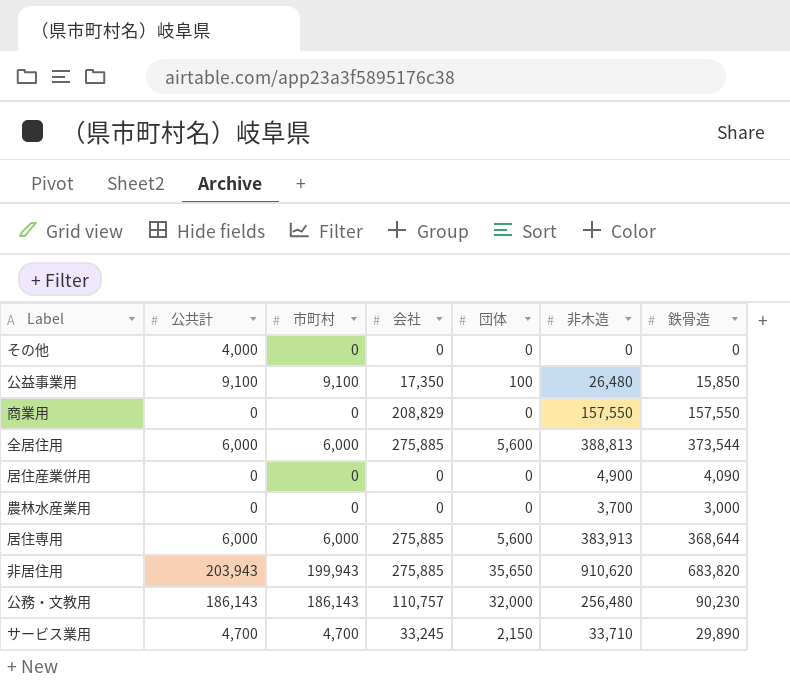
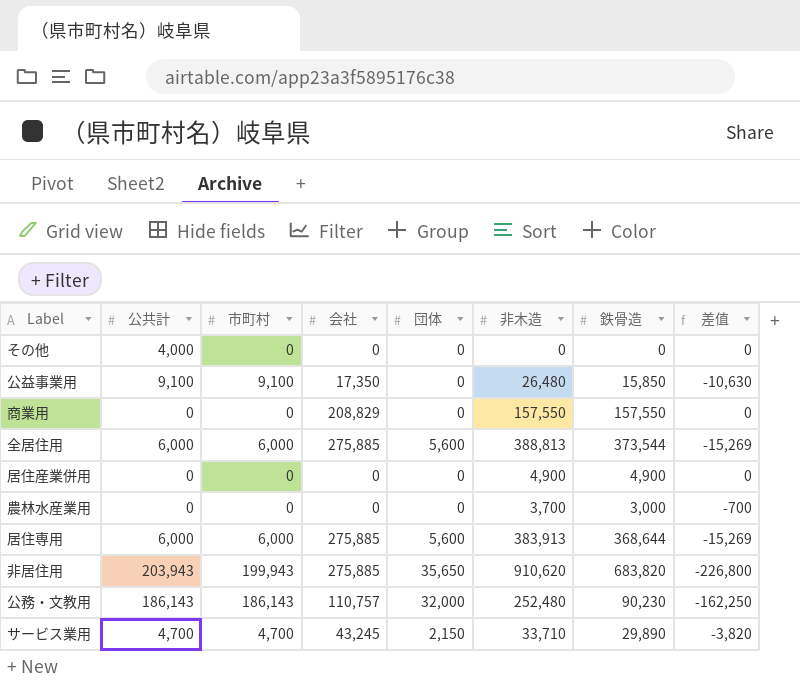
column 差值 | formula: none -> [鉄骨造] - [非木造]
公益事業用 | 団体: 100 -> 0
居住産業併用 | 鉄骨造: 4,090 -> 4,900
公務・文教用 | 非木造: 256,480 -> 252,480
サービス業用 | 会社: 33,245 -> 43,245

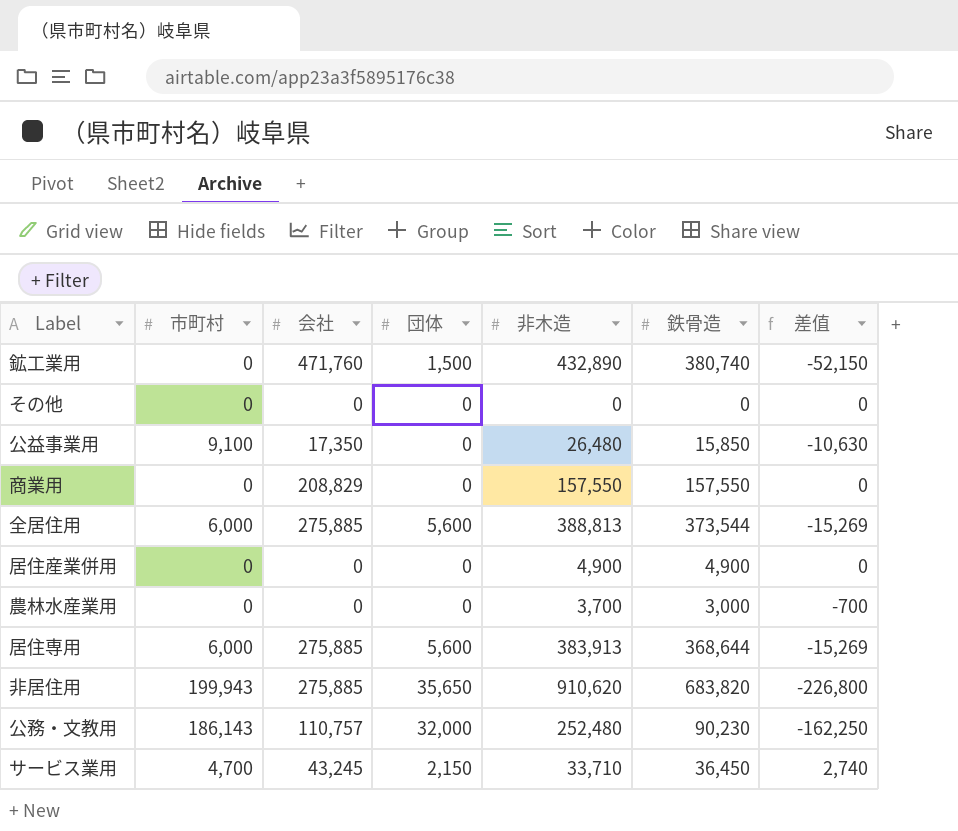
column 公共計 | position: 2 -> none
row 鉱工業用: none -> 0 | 471,760 | 1,500 | 432,890 | 380,740 | -52,150
サービス業用 | 鉄骨造: 29,890 -> 36,450
サービス業用 | 差值: -3,820 -> 2,740

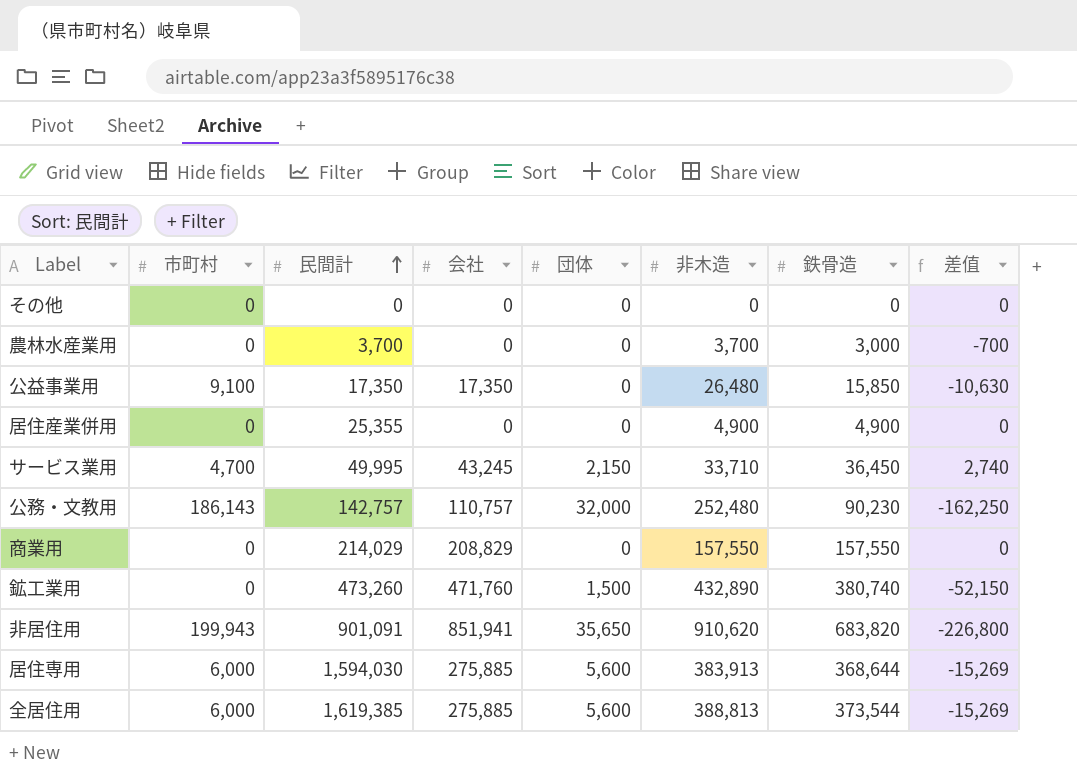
row order: none -> 民間計 ascending
column 民間計 | position: none -> 3
非居住用 | 会社: 275,885 -> 851,941

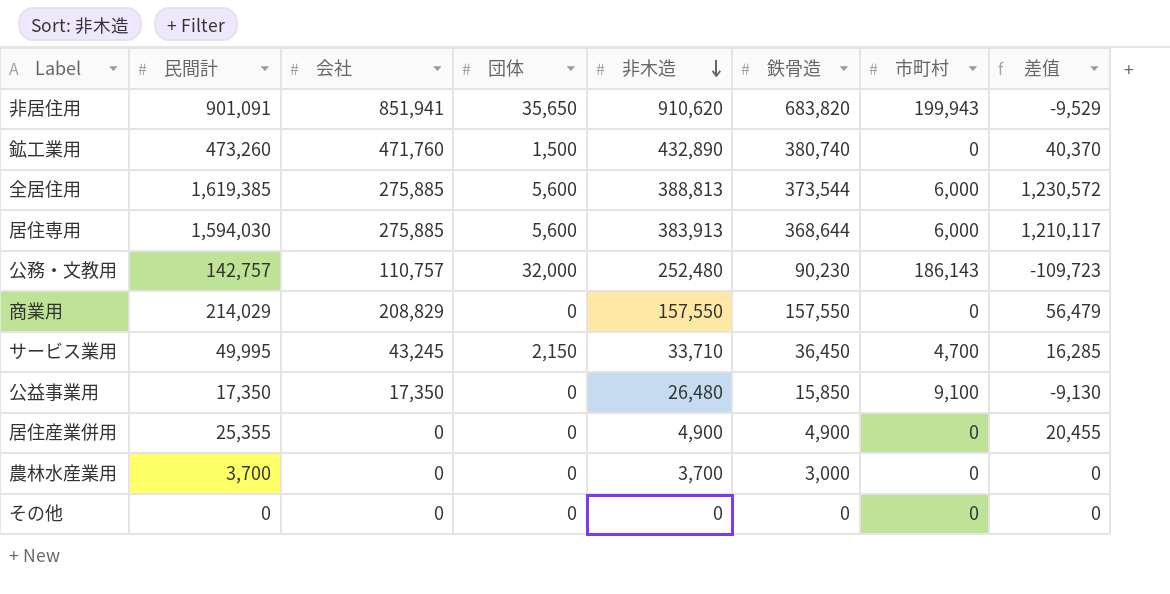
row order: 民間計 ascending -> 非木造 descending
column 市町村 | position: 2 -> 7
column 差值 | formula: [鉄骨造] - [非木造] -> [民間計] - [非木造]

